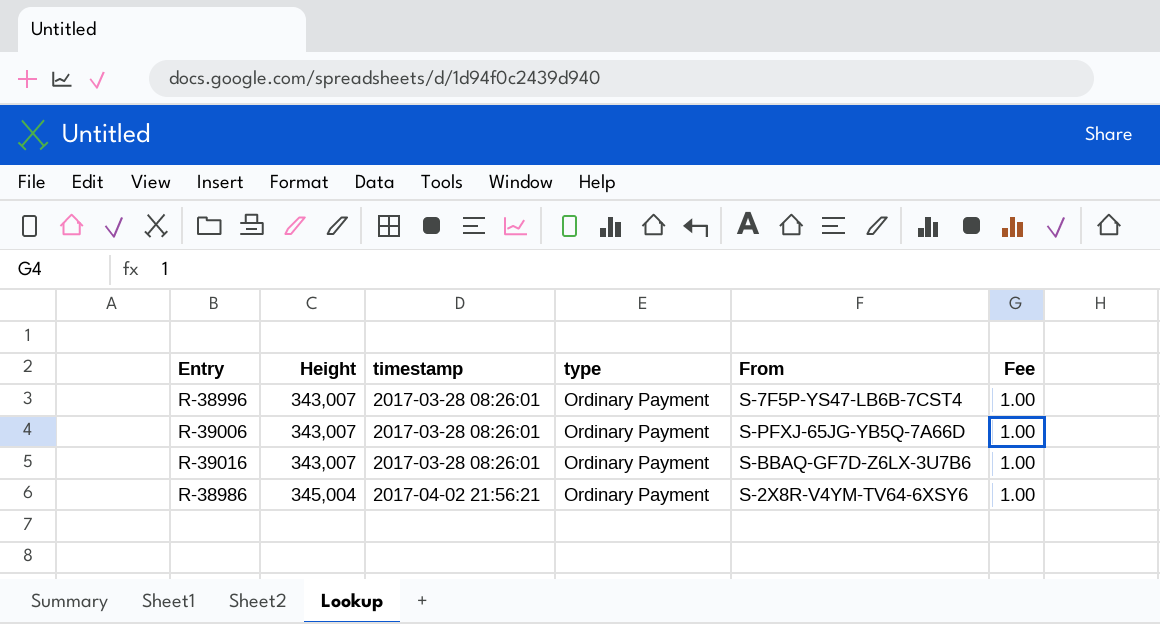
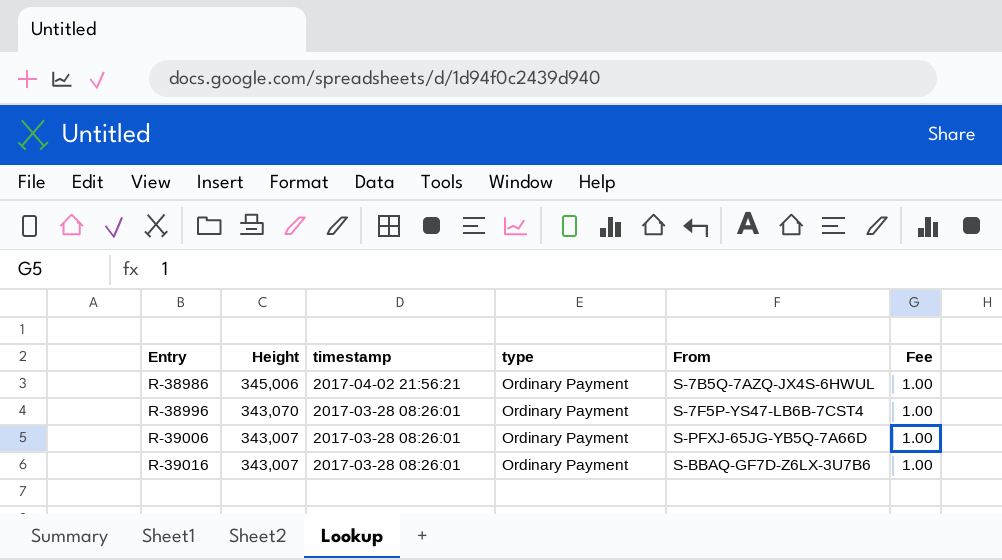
row order: Height ascending -> Entry ascending
R-38986 | Height: 345,004 -> 345,006
R-38986 | From: S-2X8R-V4YM-TV64-6XSY6 -> S-7B5Q-7AZQ-JX4S-6HWUL
R-38996 | Height: 343,007 -> 343,070

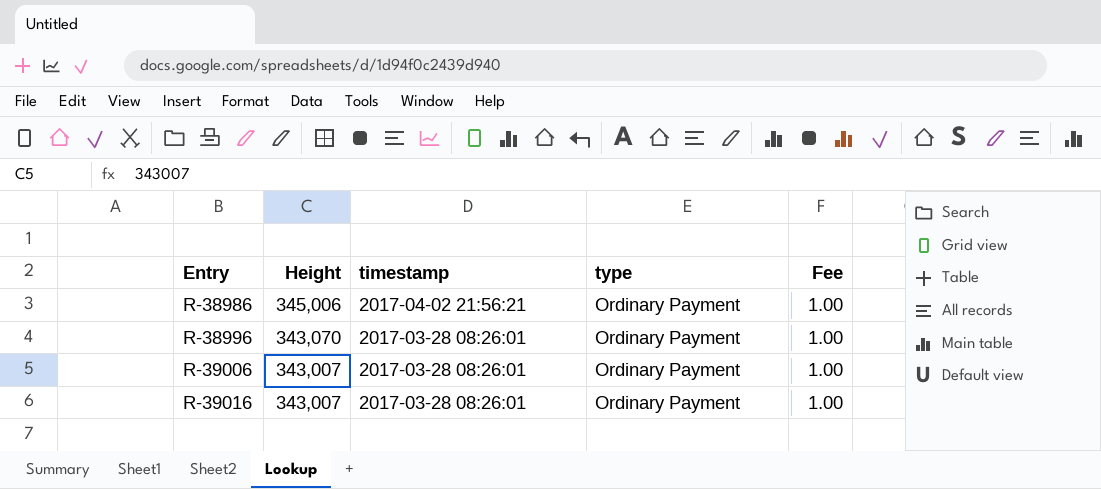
column From | position: 5 -> none

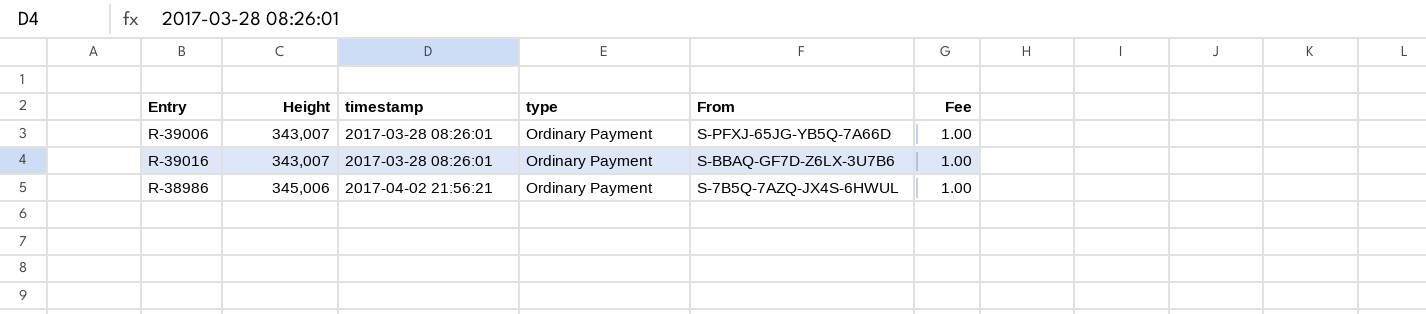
row order: Entry ascending -> Height ascending
column From | position: none -> 5
row R-38996: 343,070 | 2017-03-28 08:26:01 | Ordinary Payment | 1.00 -> none

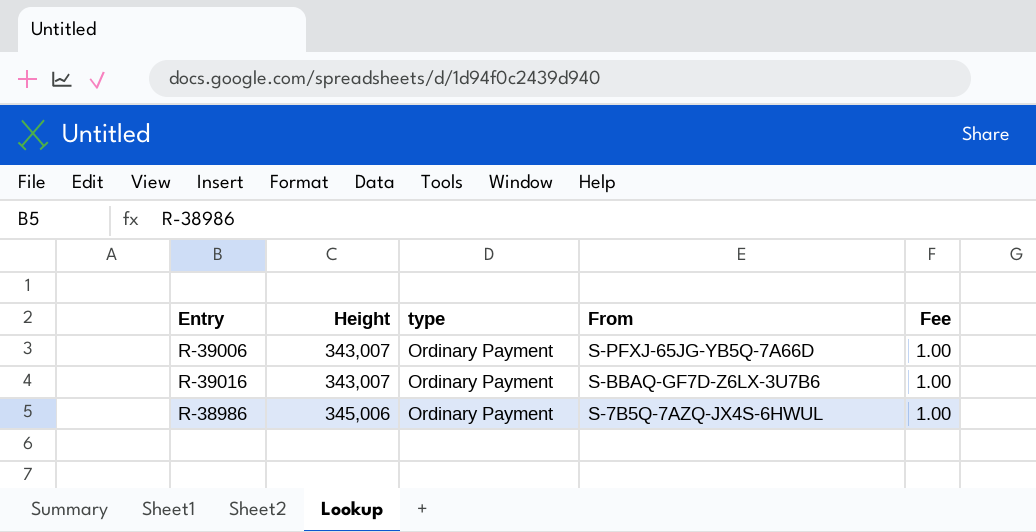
column timestamp | position: 3 -> none

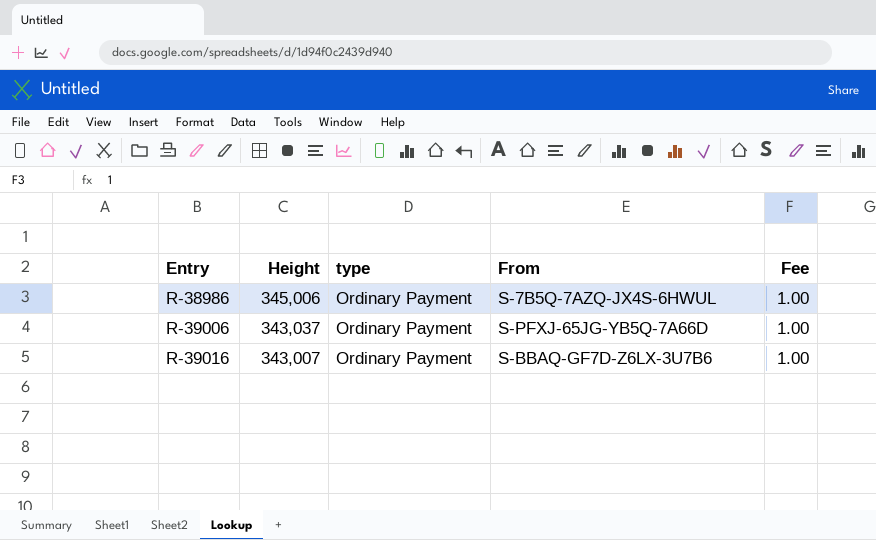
row order: Height ascending -> Entry ascending
R-39006 | Height: 343,007 -> 343,037

